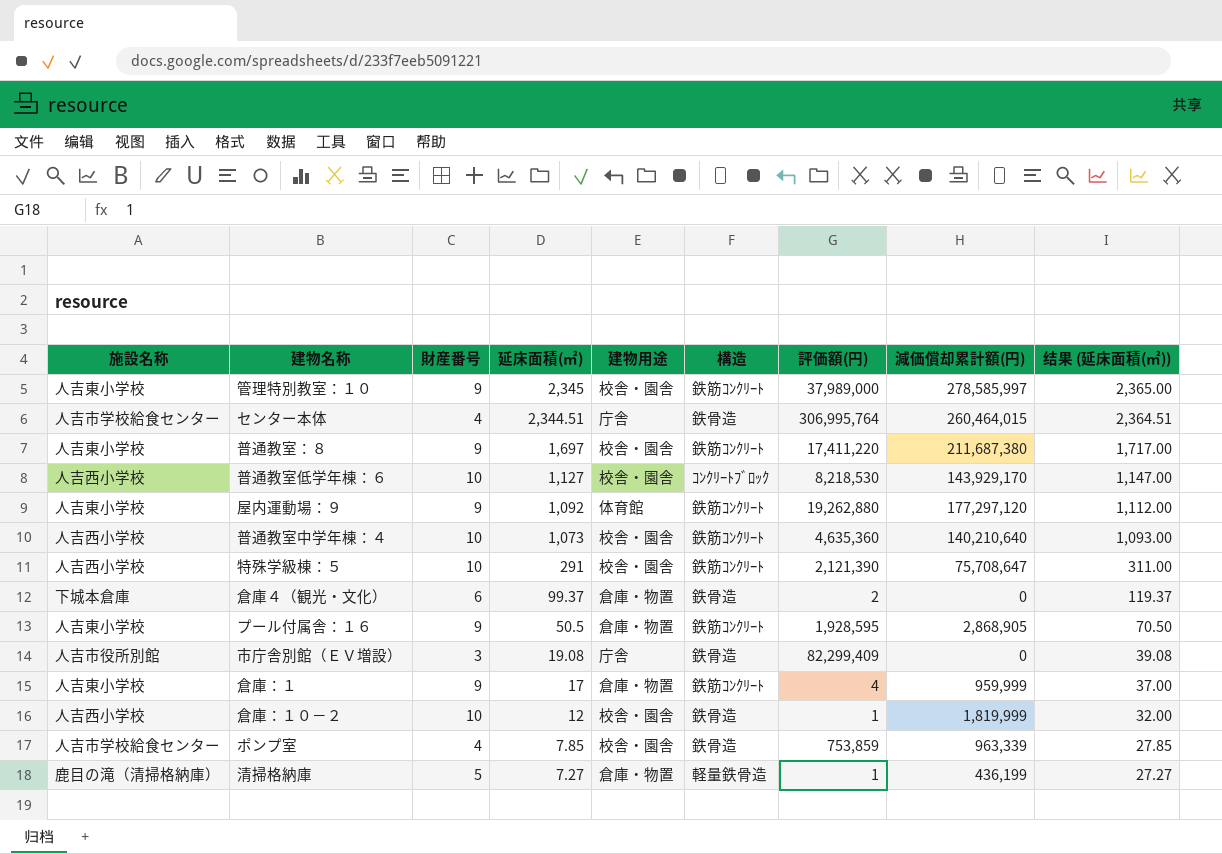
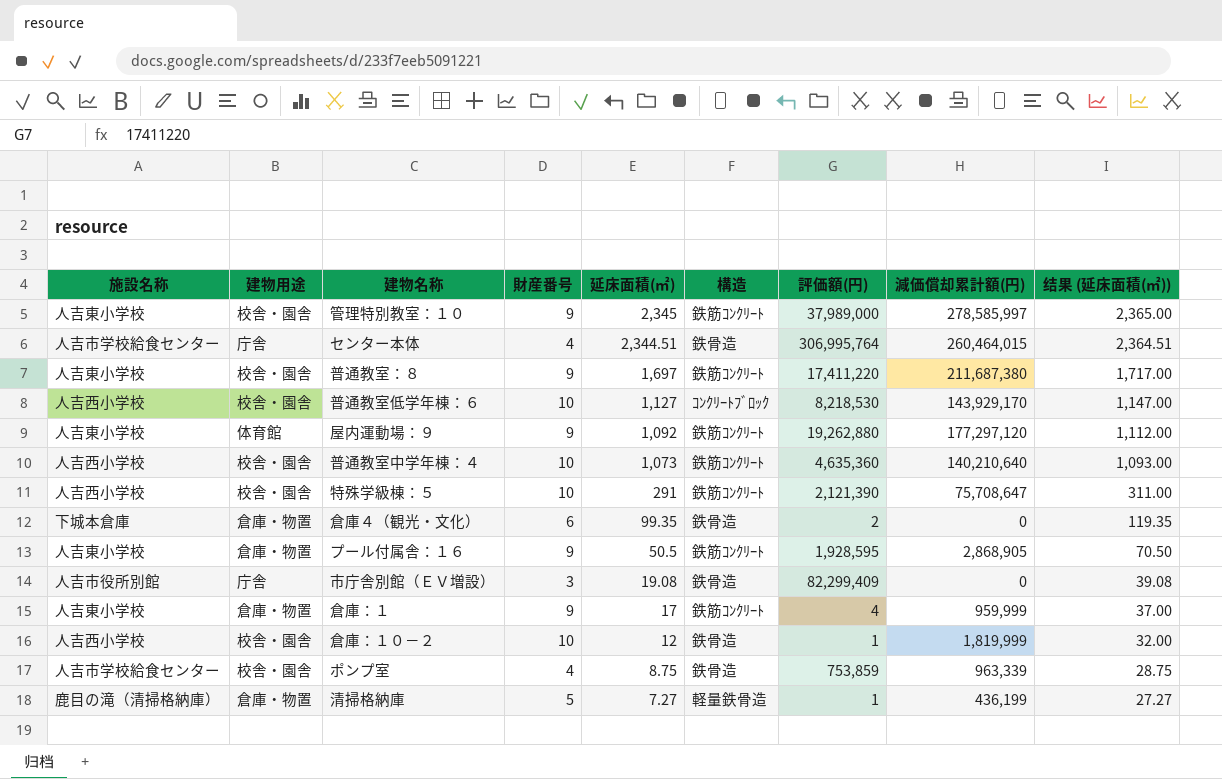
column 建物用途 | position: 5 -> 2
倉庫４（観光・文化） | 延床面積(㎡): 99.37 -> 99.35
倉庫４（観光・文化） | 结果 (延床面積(㎡)): 119.37 -> 119.35
ポンプ室 | 延床面積(㎡): 7.85 -> 8.75
ポンプ室 | 结果 (延床面積(㎡)): 27.85 -> 28.75

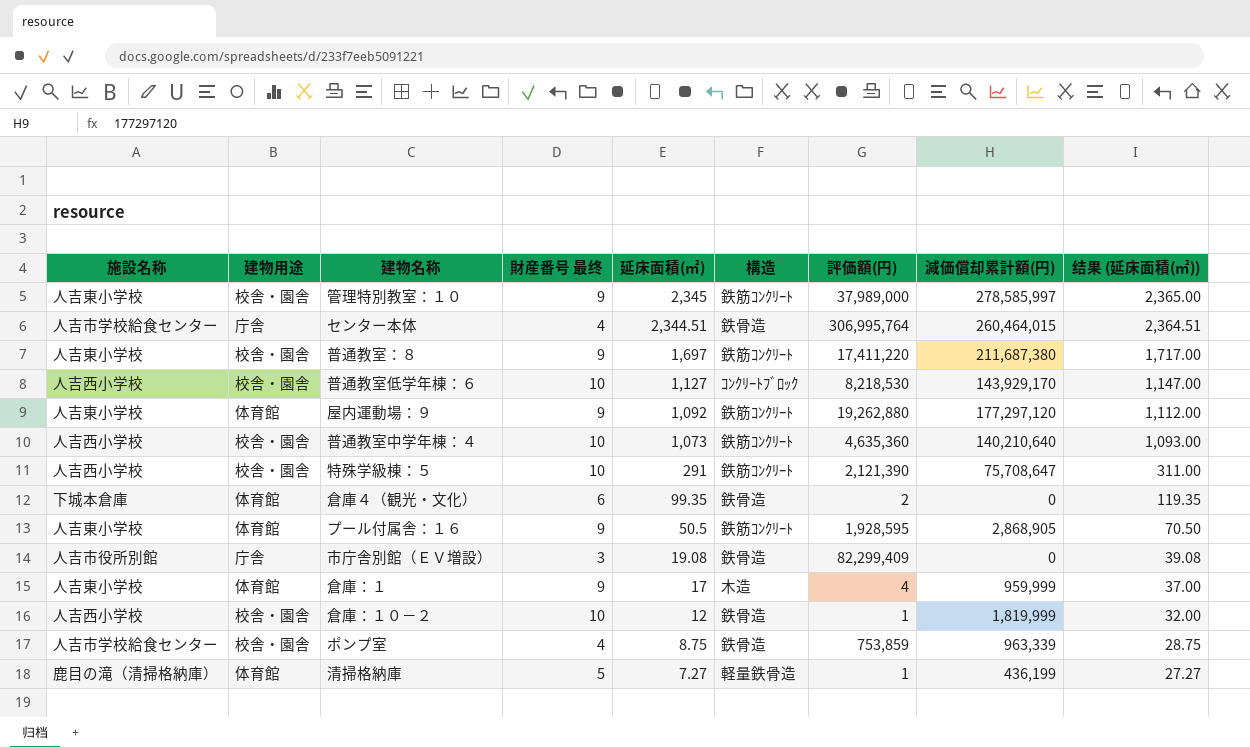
column name: 財産番号 -> 財産番号 最终
倉庫４（観光・文化） | 建物用途: 倉庫・物置 -> 体育館
プール付属舎：１６ | 建物用途: 倉庫・物置 -> 体育館
倉庫：１ | 建物用途: 倉庫・物置 -> 体育館
倉庫：１ | 構造: 鉄筋ｺﾝｸﾘｰﾄ -> 木造
清掃格納庫 | 建物用途: 倉庫・物置 -> 体育館

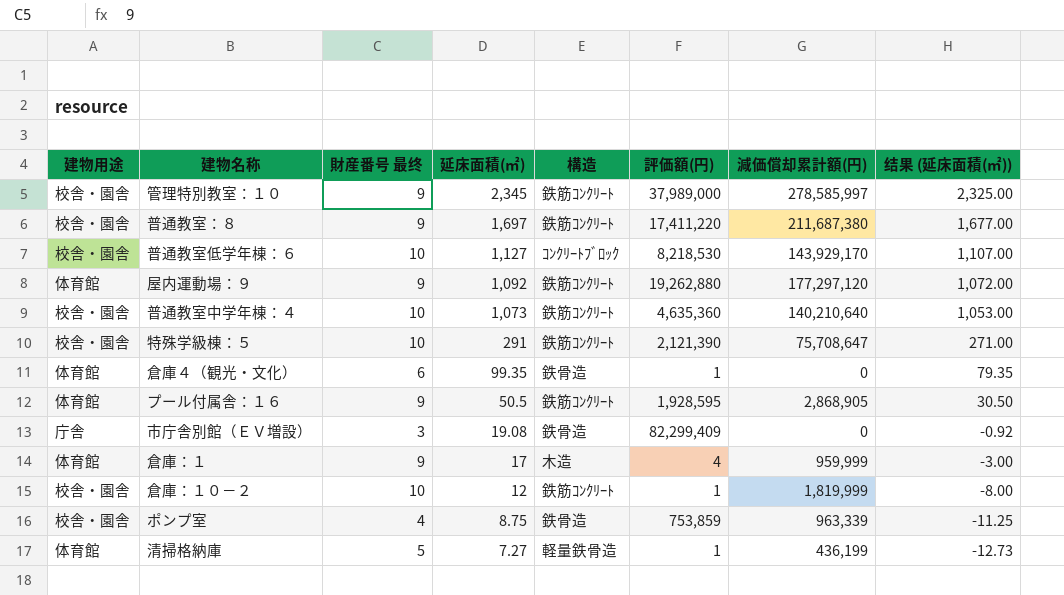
column 施設名称 | position: 1 -> none
column 结果 (延床面積(㎡)) | formula: [延床面積(㎡)] + 20 -> [延床面積(㎡)] - 20
row センター本体: 人吉市学校給食センター | 庁舎 | 4 | 2,344.51 | 鉄骨造 | 306,995,764 | 260,464,015 | 2,364.51 -> none
倉庫４（観光・文化） | 評価額(円): 2 -> 1
倉庫：１０－２ | 構造: 鉄骨造 -> 鉄筋ｺﾝｸﾘｰﾄ

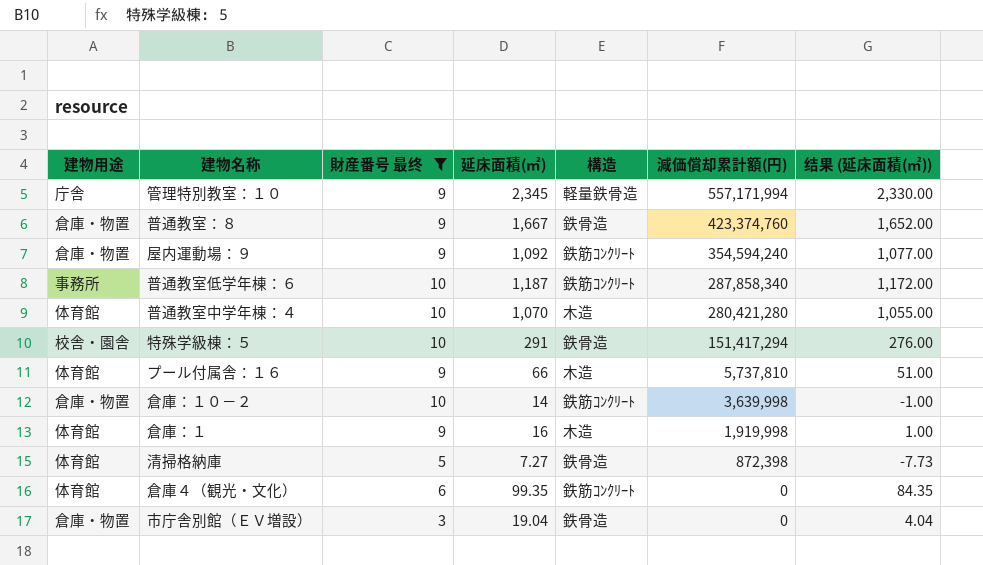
filter: none -> 財産番号 最终 != 4
row order: 延床面積(㎡) descending -> 減価償却累計額(円) descending
column 評価額(円) | position: 6 -> none
column 结果 (延床面積(㎡)) | formula: [延床面積(㎡)] - 20 -> [延床面積(㎡)] - 15
管理特別教室：１０ | 建物用途: 校舎・園舎 -> 庁舎
管理特別教室：１０ | 構造: 鉄筋ｺﾝｸﾘｰﾄ -> 軽量鉄骨造
管理特別教室：１０ | 減価償却累計額(円): 278,585,997 -> 557,171,994
普通教室：８ | 建物用途: 校舎・園舎 -> 倉庫・物置
普通教室：８ | 延床面積(㎡): 1,697 -> 1,667
普通教室：８ | 構造: 鉄筋ｺﾝｸﾘｰﾄ -> 鉄骨造
普通教室：８ | 減価償却累計額(円): 211,687,380 -> 423,374,760
屋内運動場：９ | 建物用途: 体育館 -> 倉庫・物置
屋内運動場：９ | 減価償却累計額(円): 177,297,120 -> 354,594,240
普通教室低学年棟：６ | 建物用途: 校舎・園舎 -> 事務所
普通教室低学年棟：６ | 延床面積(㎡): 1,127 -> 1,187
普通教室低学年棟：６ | 構造: ｺﾝｸﾘｰﾄﾌﾞﾛｯｸ -> 鉄筋ｺﾝｸﾘｰﾄ
普通教室低学年棟：６ | 減価償却累計額(円): 143,929,170 -> 287,858,340
普通教室中学年棟：４ | 建物用途: 校舎・園舎 -> 体育館
普通教室中学年棟：４ | 延床面積(㎡): 1,073 -> 1,070
普通教室中学年棟：４ | 構造: 鉄筋ｺﾝｸﾘｰﾄ -> 木造
普通教室中学年棟：４ | 減価償却累計額(円): 140,210,640 -> 280,421,280
特殊学級棟：５ | 構造: 鉄筋ｺﾝｸﾘｰﾄ -> 鉄骨造
特殊学級棟：５ | 減価償却累計額(円): 75,708,647 -> 151,417,294
プール付属舎：１６ | 延床面積(㎡): 50.5 -> 66
プール付属舎：１６ | 構造: 鉄筋ｺﾝｸﾘｰﾄ -> 木造
プール付属舎：１６ | 減価償却累計額(円): 2,868,905 -> 5,737,810
倉庫：１０－２ | 建物用途: 校舎・園舎 -> 倉庫・物置
倉庫：１０－２ | 延床面積(㎡): 12 -> 14
倉庫：１０－２ | 減価償却累計額(円): 1,819,999 -> 3,639,998
倉庫：１ | 延床面積(㎡): 17 -> 16
倉庫：１ | 減価償却累計額(円): 959,999 -> 1,919,998
清掃格納庫 | 構造: 軽量鉄骨造 -> 鉄骨造
清掃格納庫 | 減価償却累計額(円): 436,199 -> 872,398
倉庫４（観光・文化） | 構造: 鉄骨造 -> 鉄筋ｺﾝｸﾘｰﾄ
市庁舎別館（ＥＶ増設） | 建物用途: 庁舎 -> 倉庫・物置
市庁舎別館（ＥＶ増設） | 延床面積(㎡): 19.08 -> 19.04

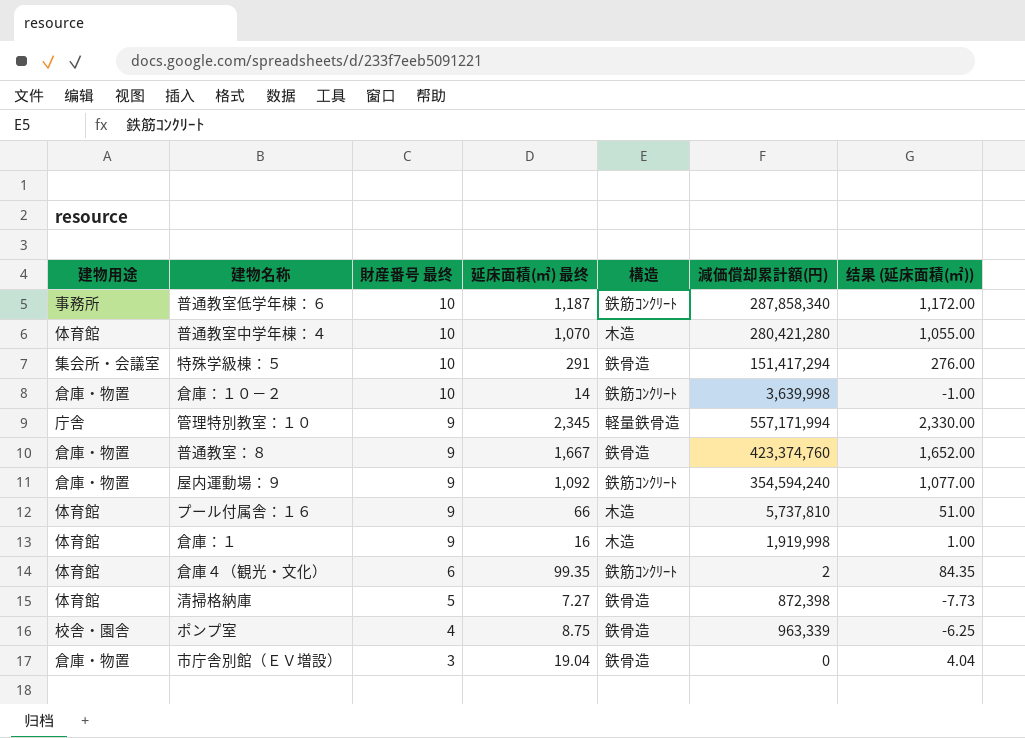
filter: 財産番号 最终 != 4 -> none
row order: 減価償却累計額(円) descending -> 財産番号 最终 descending
column name: 延床面積(㎡) -> 延床面積(㎡) 最终
特殊学級棟：５ | 建物用途: 校舎・園舎 -> 集会所・会議室
倉庫４（観光・文化） | 減価償却累計額(円): 0 -> 2

